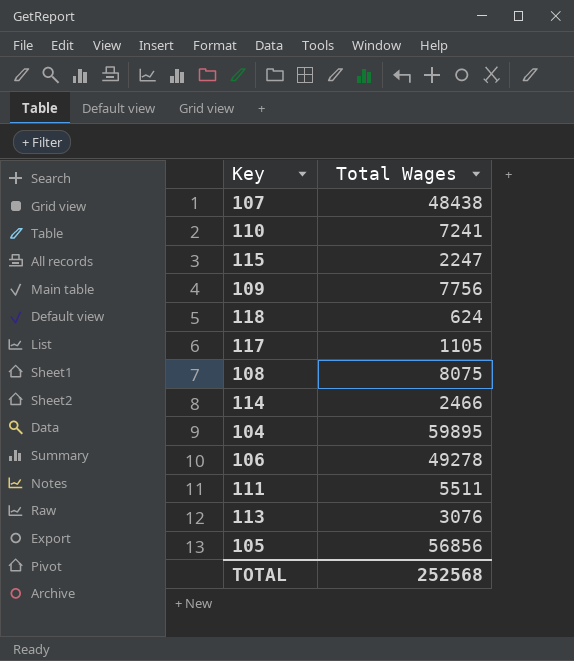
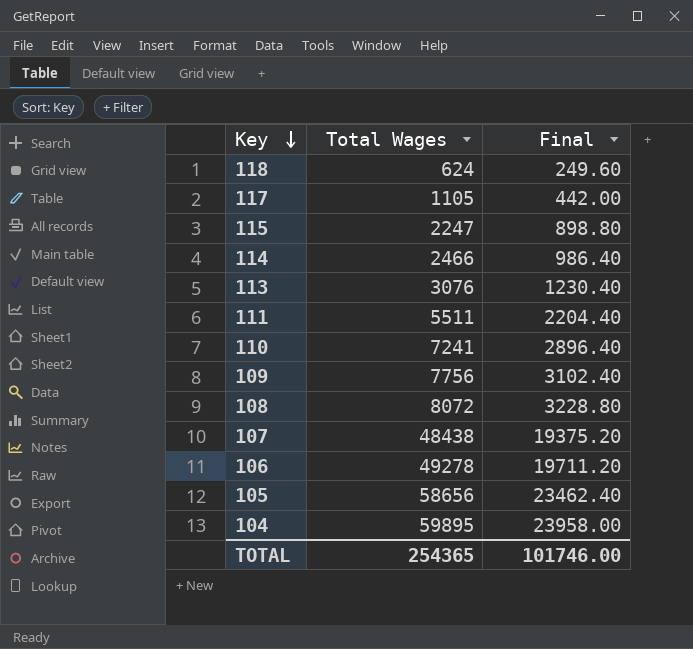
row order: none -> Key descending
column Final | formula: none -> [Total Wages] * 0.4
108 | Total Wages: 8075 -> 8072
105 | Total Wages: 56856 -> 58656
TOTAL | Total Wages: 252568 -> 254365

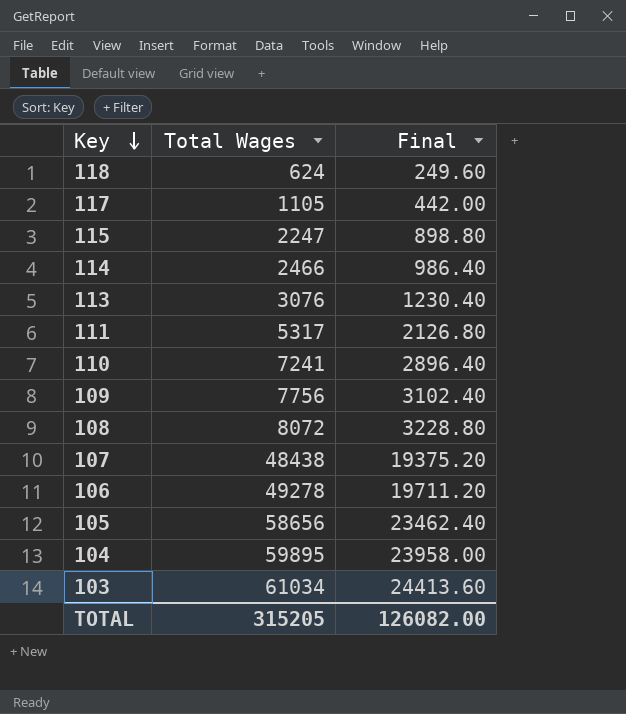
111 | Total Wages: 5511 -> 5317
111 | Final: 2204.40 -> 2126.80
row 103: none -> 61034 | 24413.60
TOTAL | Total Wages: 254365 -> 315205
TOTAL | Final: 101746.00 -> 126082.00

